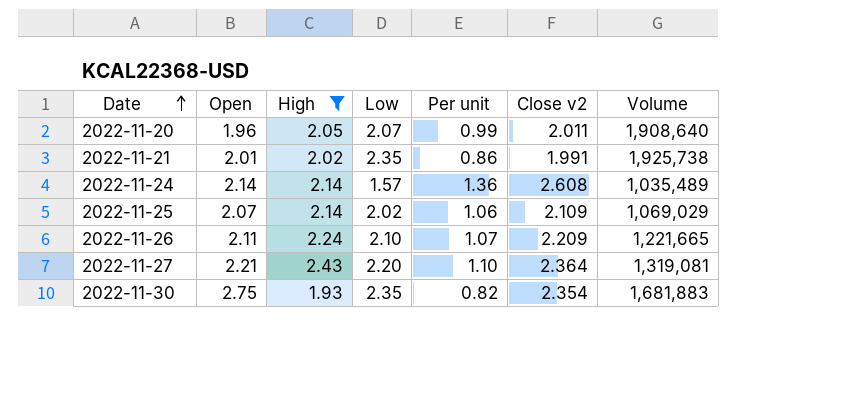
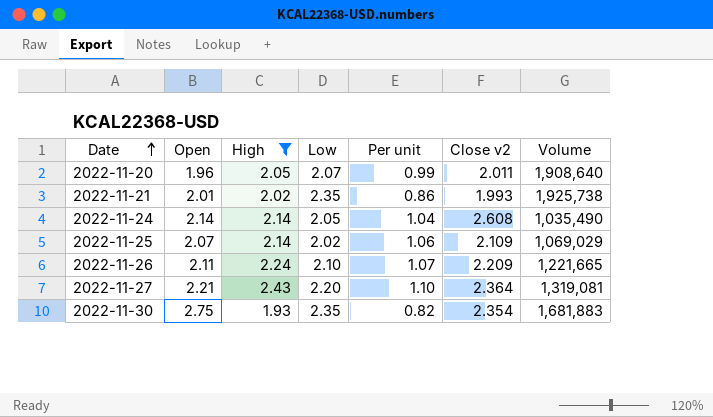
2022-11-21 | Close v2: 1.991 -> 1.993
2022-11-24 | Low: 1.57 -> 2.05
2022-11-24 | Per unit: 1.36 -> 1.04
2022-11-24 | Volume: 1,035,489 -> 1,035,490

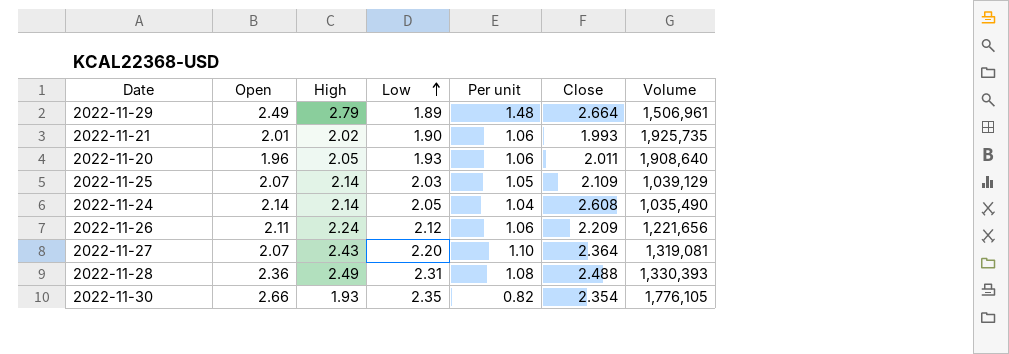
filter: High <= 2.43 -> none
row order: Date ascending -> Low ascending
column name: Close v2 -> Close
2022-11-21 | Low: 2.35 -> 1.90
2022-11-21 | Per unit: 0.86 -> 1.06
2022-11-21 | Volume: 1,925,738 -> 1,925,735
2022-11-20 | Low: 2.07 -> 1.93
2022-11-20 | Per unit: 0.99 -> 1.06
2022-11-25 | Low: 2.02 -> 2.03
2022-11-25 | Per unit: 1.06 -> 1.05
2022-11-25 | Volume: 1,069,029 -> 1,039,129
2022-11-26 | Low: 2.10 -> 2.12
2022-11-26 | Per unit: 1.07 -> 1.06
2022-11-26 | Volume: 1,221,665 -> 1,221,656
2022-11-27 | Open: 2.21 -> 2.07
2022-11-30 | Open: 2.75 -> 2.66
2022-11-30 | Volume: 1,681,883 -> 1,776,105

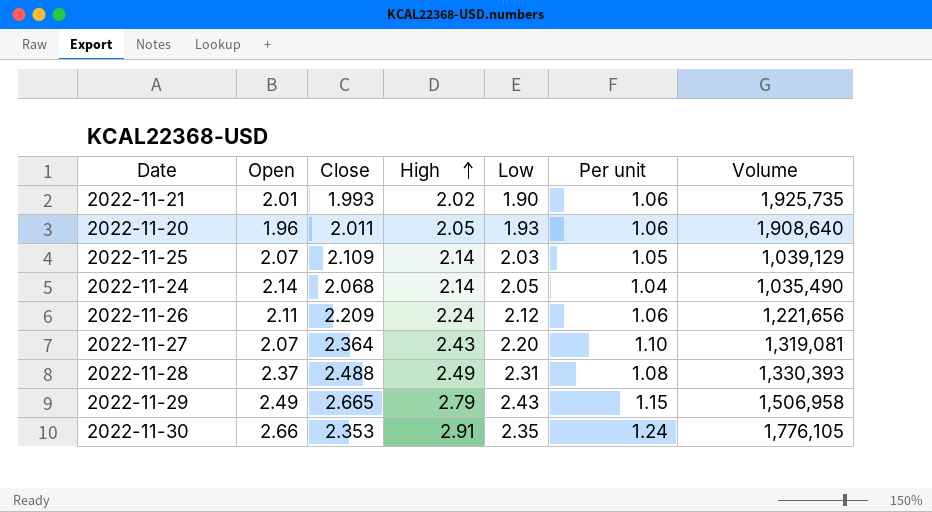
row order: Low ascending -> High ascending
column Close | position: 6 -> 3
2022-11-24 | Close: 2.608 -> 2.068
2022-11-28 | Open: 2.36 -> 2.37
2022-11-29 | Close: 2.664 -> 2.665
2022-11-29 | Low: 1.89 -> 2.43
2022-11-29 | Per unit: 1.48 -> 1.15
2022-11-29 | Volume: 1,506,961 -> 1,506,958
2022-11-30 | Close: 2.354 -> 2.353
2022-11-30 | High: 1.93 -> 2.91
2022-11-30 | Per unit: 0.82 -> 1.24

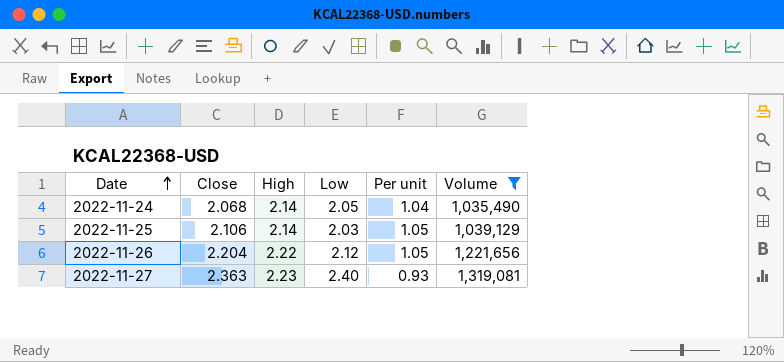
filter: none -> Volume <= 1,319,081
row order: High ascending -> Date ascending
column Open | position: 2 -> none
2022-11-25 | Close: 2.109 -> 2.106
2022-11-26 | Close: 2.209 -> 2.204
2022-11-26 | High: 2.24 -> 2.22
2022-11-26 | Per unit: 1.06 -> 1.05
2022-11-27 | Close: 2.364 -> 2.363
2022-11-27 | High: 2.43 -> 2.23
2022-11-27 | Low: 2.20 -> 2.40
2022-11-27 | Per unit: 1.10 -> 0.93

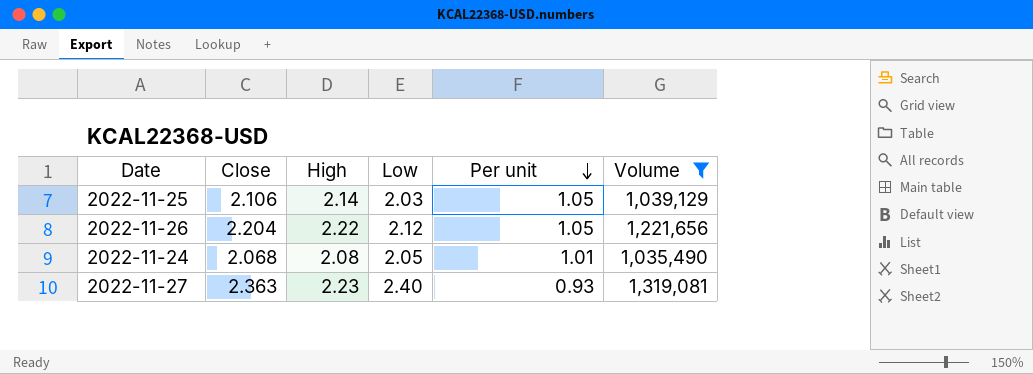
row order: Date ascending -> Per unit descending
2022-11-24 | High: 2.14 -> 2.08
2022-11-24 | Per unit: 1.04 -> 1.01

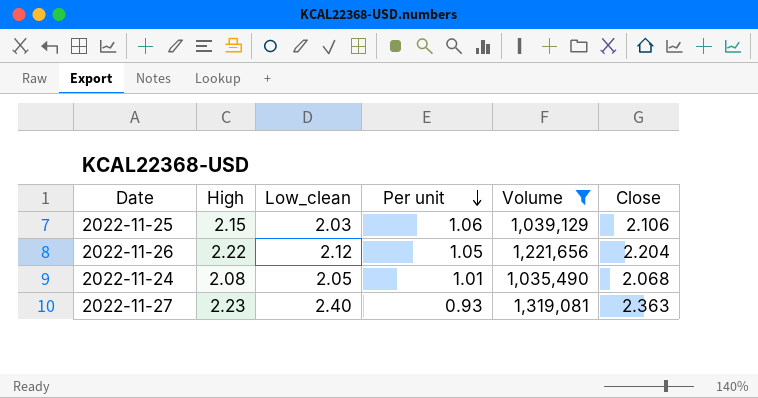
column name: Low -> Low_clean
column Close | position: 2 -> 6
2022-11-25 | High: 2.14 -> 2.15
2022-11-25 | Per unit: 1.05 -> 1.06

